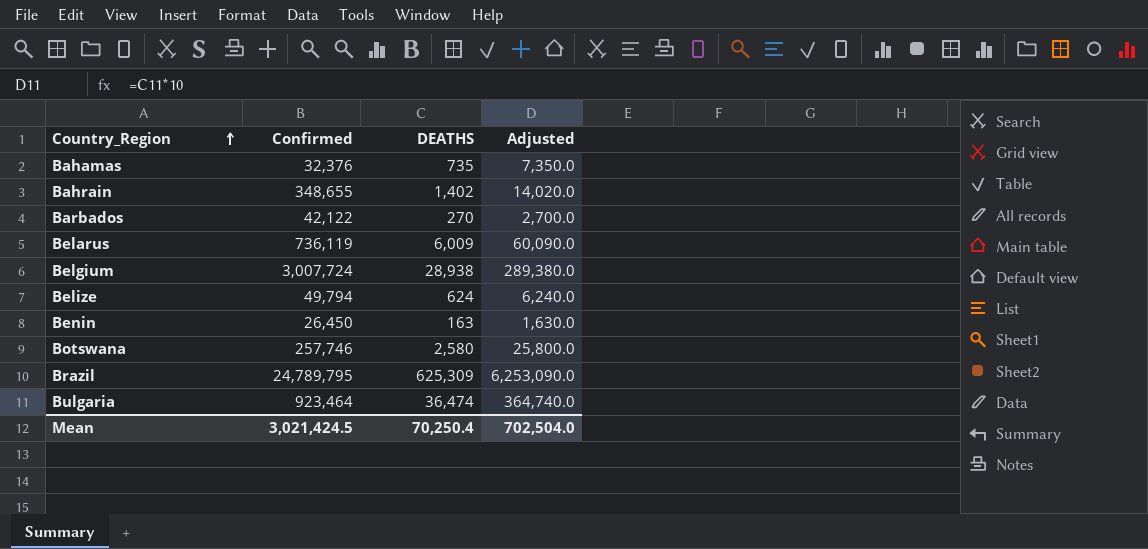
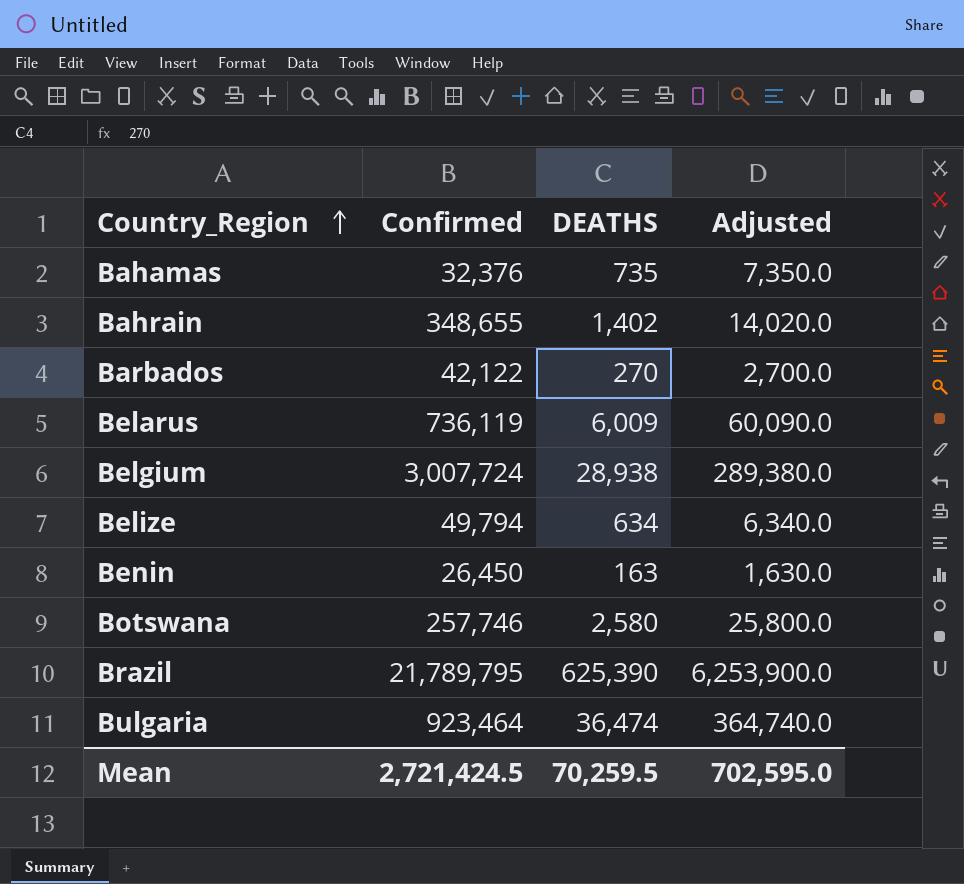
Belize | DEATHS: 624 -> 634
Belize | Adjusted: 6,240.0 -> 6,340.0
Brazil | Confirmed: 24,789,795 -> 21,789,795
Brazil | DEATHS: 625,309 -> 625,390
Brazil | Adjusted: 6,253,090.0 -> 6,253,900.0
Mean | Confirmed: 3,021,424.5 -> 2,721,424.5
Mean | DEATHS: 70,250.4 -> 70,259.5
Mean | Adjusted: 702,504.0 -> 702,595.0

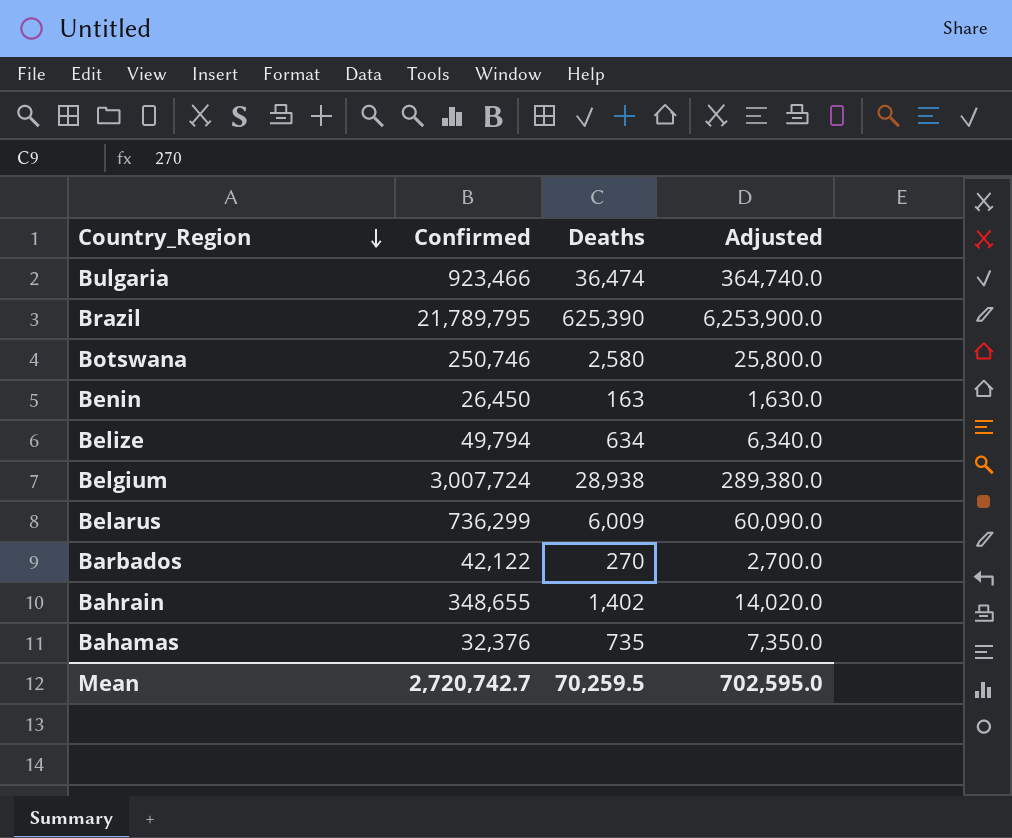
row order: Country_Region ascending -> Country_Region descending
column name: DEATHS -> Deaths
Bulgaria | Confirmed: 923,464 -> 923,466
Botswana | Confirmed: 257,746 -> 250,746
Belarus | Confirmed: 736,119 -> 736,299
Mean | Confirmed: 2,721,424.5 -> 2,720,742.7

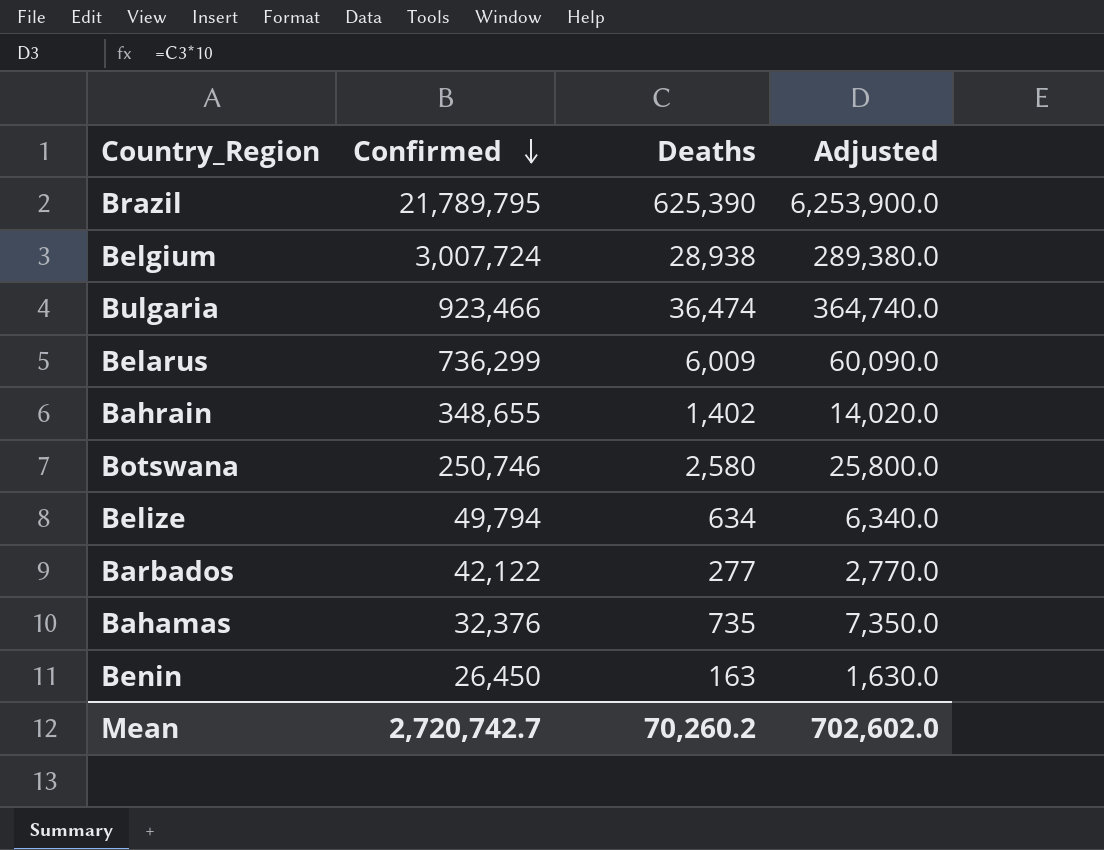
row order: Country_Region descending -> Confirmed descending
Barbados | Deaths: 270 -> 277
Barbados | Adjusted: 2,700.0 -> 2,770.0
Mean | Deaths: 70,259.5 -> 70,260.2
Mean | Adjusted: 702,595.0 -> 702,602.0

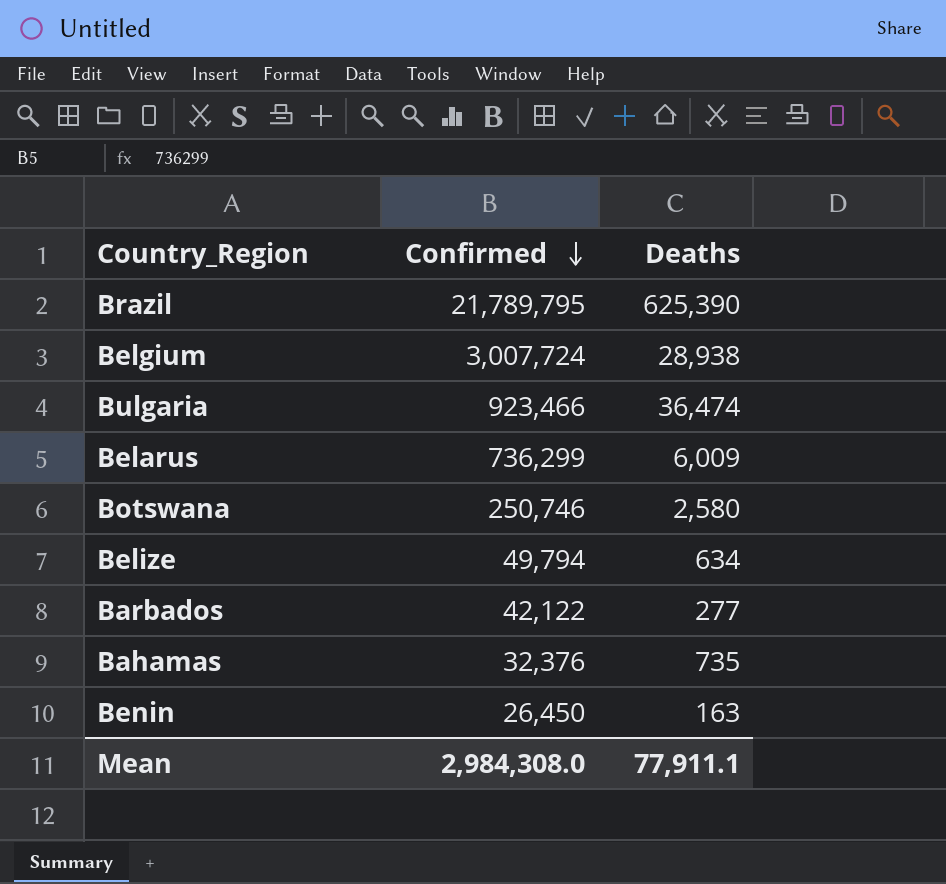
column Adjusted | formula: [Deaths] * 10 -> none
row Bahrain: 348,655 | 1,402 | 14,020.0 -> none
Mean | Confirmed: 2,720,742.7 -> 2,984,308.0
Mean | Deaths: 70,260.2 -> 77,911.1

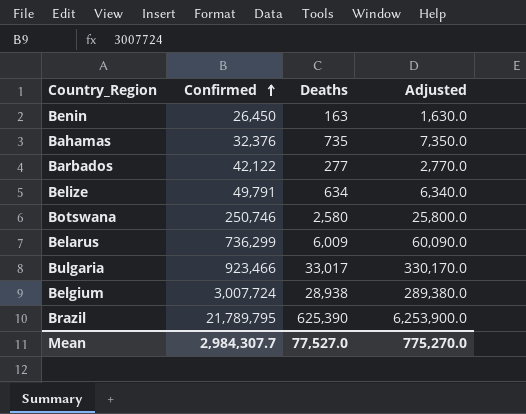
row order: Confirmed descending -> Confirmed ascending
column Adjusted | formula: none -> [Deaths] * 10
Belize | Confirmed: 49,794 -> 49,791
Bulgaria | Deaths: 36,474 -> 33,017
Mean | Confirmed: 2,984,308.0 -> 2,984,307.7
Mean | Deaths: 77,911.1 -> 77,527.0

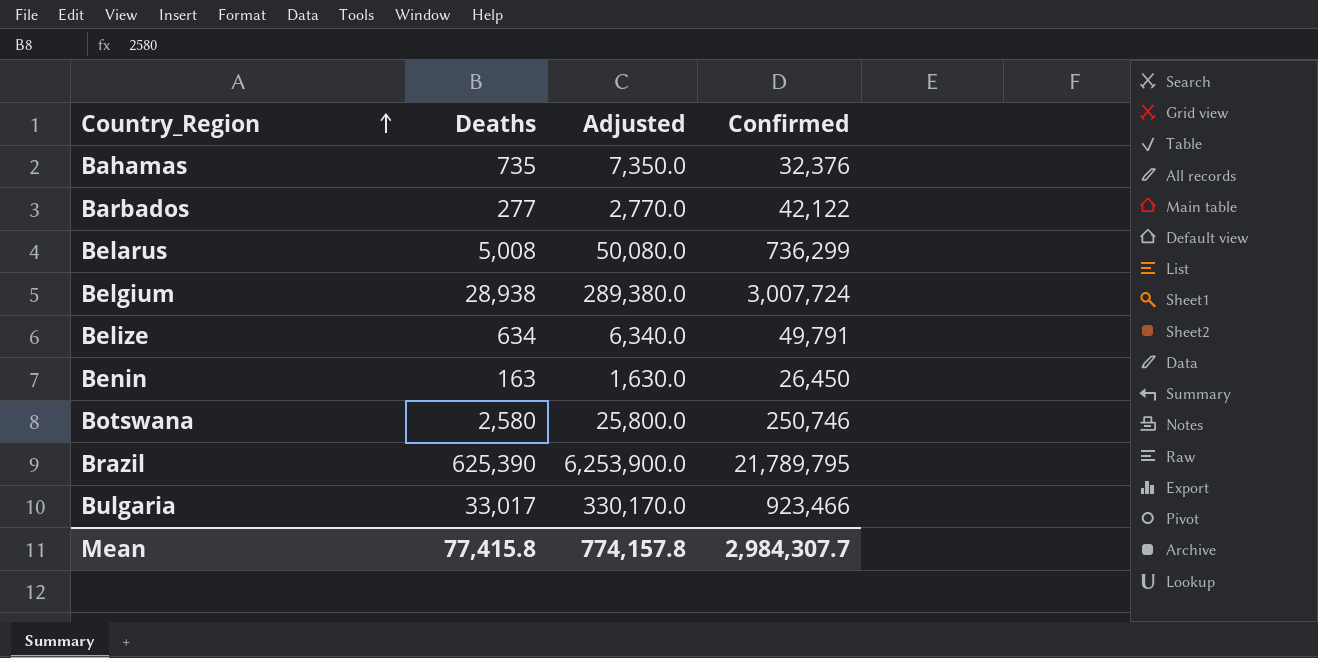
row order: Confirmed ascending -> Country_Region ascending
column Confirmed | position: 2 -> 4
Belarus | Deaths: 6,009 -> 5,008
Belarus | Adjusted: 60,090.0 -> 50,080.0
Mean | Deaths: 77,527.0 -> 77,415.8
Mean | Adjusted: 775,270.0 -> 774,157.8

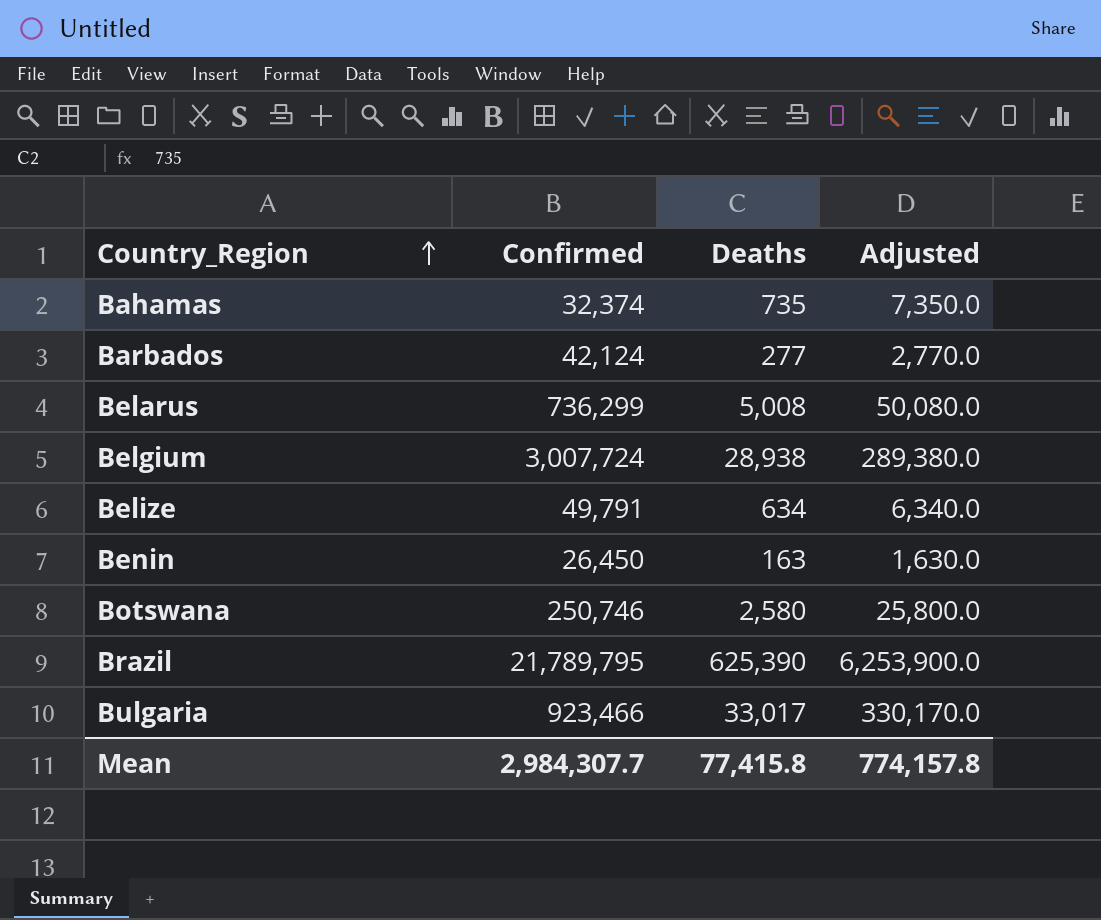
column Confirmed | position: 4 -> 2
Bahamas | Confirmed: 32,376 -> 32,374
Barbados | Confirmed: 42,122 -> 42,124

